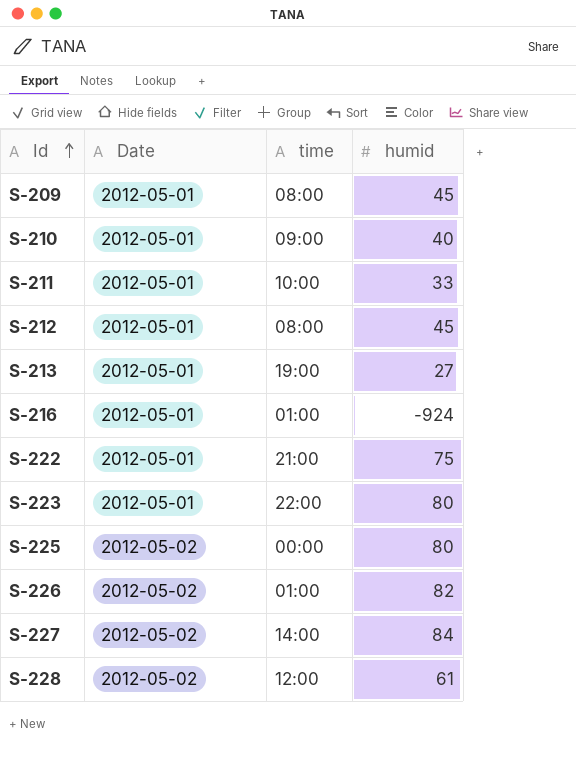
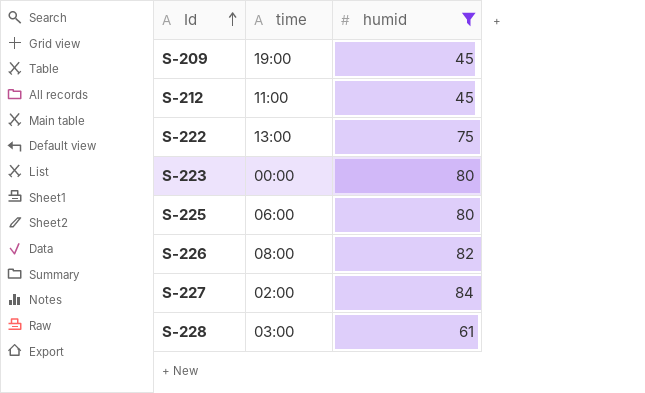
filter: none -> humid >= 45
column Date | position: 2 -> none
S-209 | time: 08:00 -> 19:00
S-212 | time: 08:00 -> 11:00
S-222 | time: 21:00 -> 13:00
S-223 | time: 22:00 -> 00:00
S-225 | time: 00:00 -> 06:00
S-226 | time: 01:00 -> 08:00
S-227 | time: 14:00 -> 02:00
S-228 | time: 12:00 -> 03:00

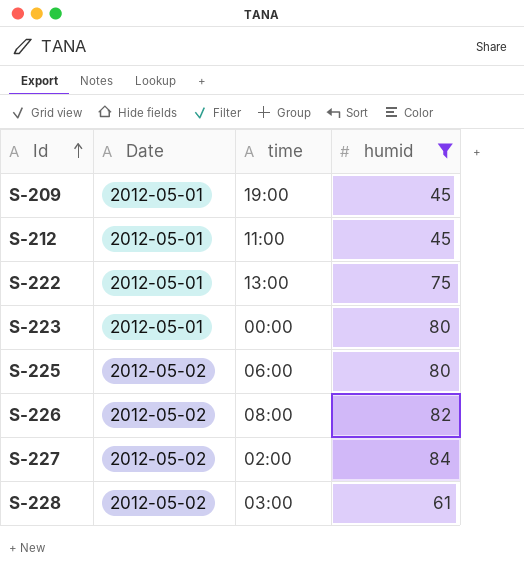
column Date | position: none -> 2

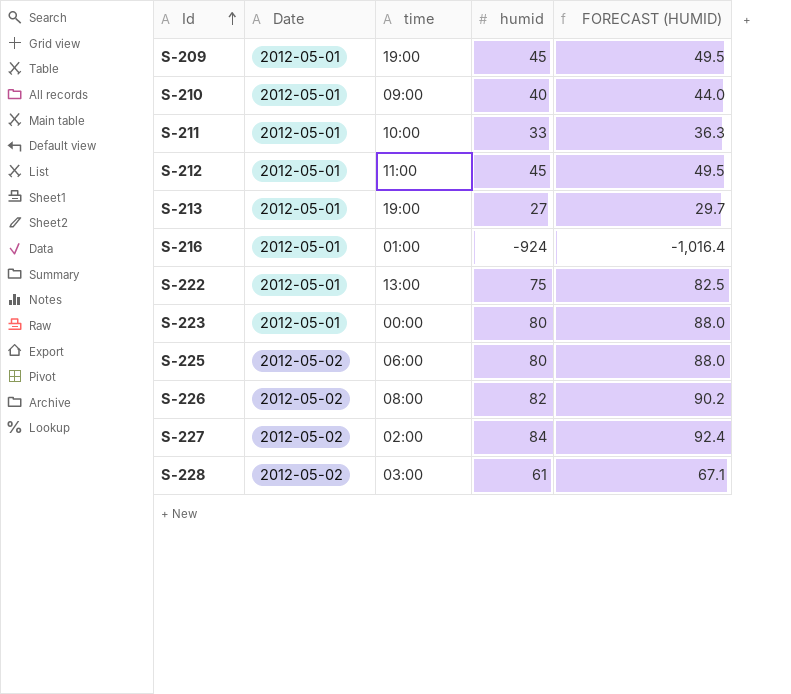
filter: humid >= 45 -> none
column FORECAST (HUMID) | formula: none -> [humid] * 1.1

